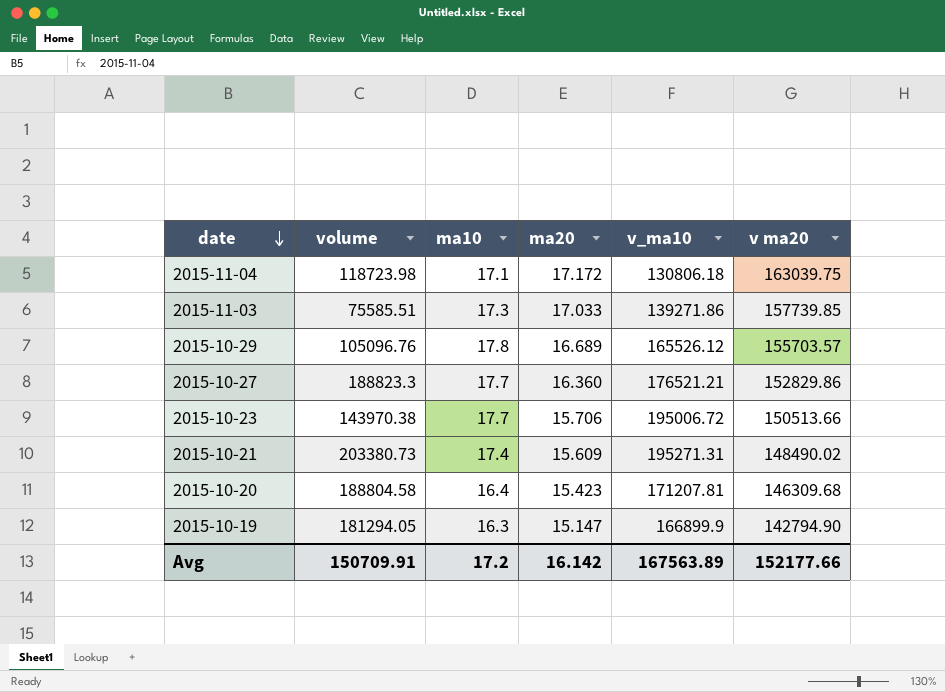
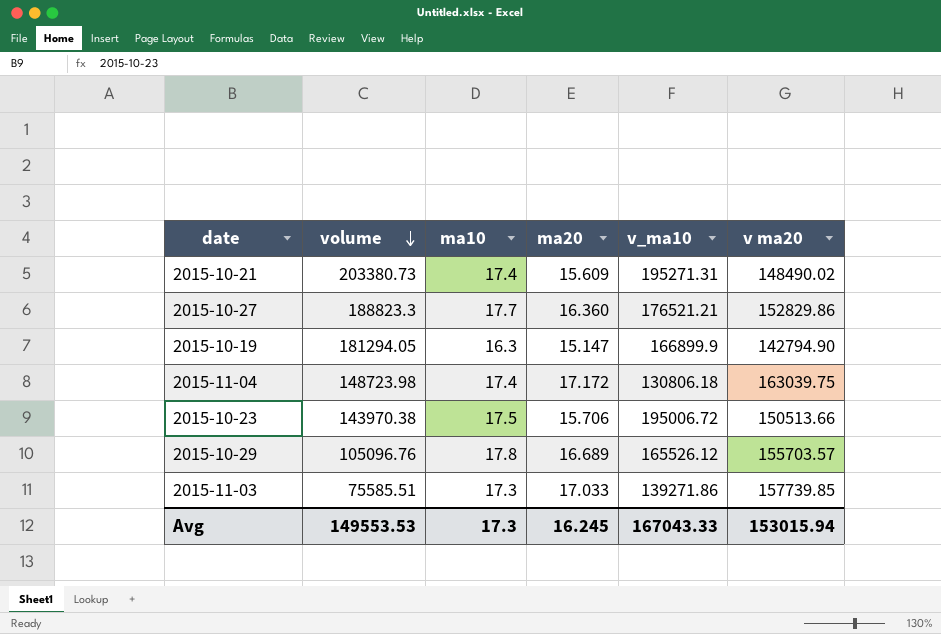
row order: date descending -> volume descending
row 2015-10-20: 188804.58 | 16.4 | 15.423 | 171207.81 | 146309.68 -> none
2015-11-04 | volume: 118723.98 -> 148723.98
2015-11-04 | ma10: 17.1 -> 17.4
2015-10-23 | ma10: 17.7 -> 17.5
Avg | volume: 150709.91 -> 149553.53
Avg | ma10: 17.2 -> 17.3
Avg | ma20: 16.142 -> 16.245
Avg | v_ma10: 167563.89 -> 167043.33
Avg | v ma20: 152177.66 -> 153015.94

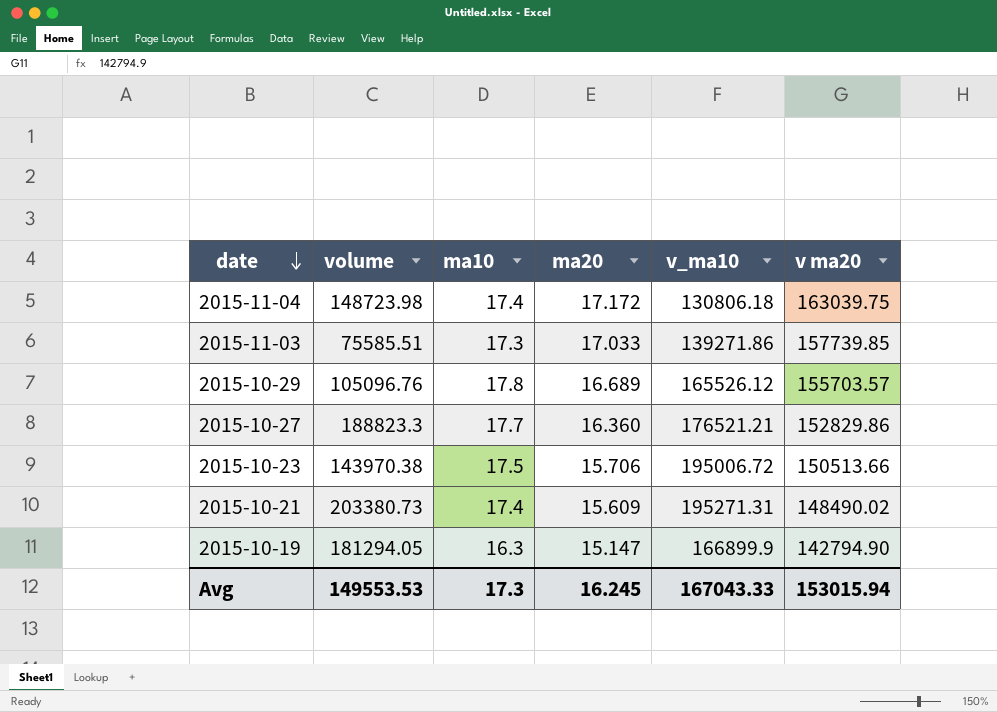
row order: volume descending -> date descending

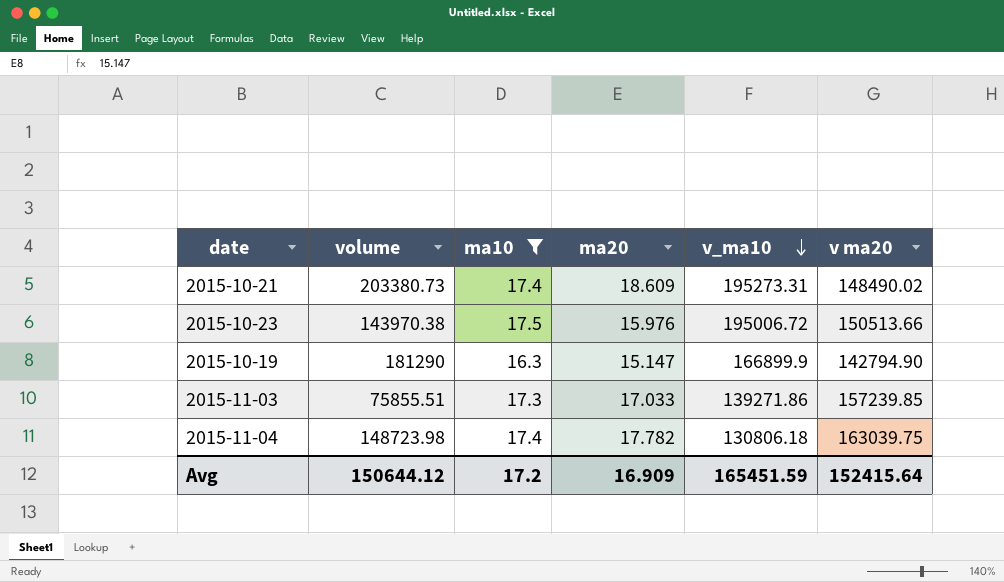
filter: none -> ma10 <= 17.5
row order: date descending -> v_ma10 descending
2015-10-21 | ma20: 15.609 -> 18.609
2015-10-21 | v_ma10: 195271.31 -> 195273.31
2015-10-23 | ma20: 15.706 -> 15.976
2015-10-19 | volume: 181294.05 -> 181290
2015-11-03 | volume: 75585.51 -> 75855.51
2015-11-03 | v ma20: 157739.85 -> 157239.85
2015-11-04 | ma20: 17.172 -> 17.782
Avg | volume: 149553.53 -> 150644.12
Avg | ma10: 17.3 -> 17.2
Avg | ma20: 16.245 -> 16.909
Avg | v_ma10: 167043.33 -> 165451.59
Avg | v ma20: 153015.94 -> 152415.64

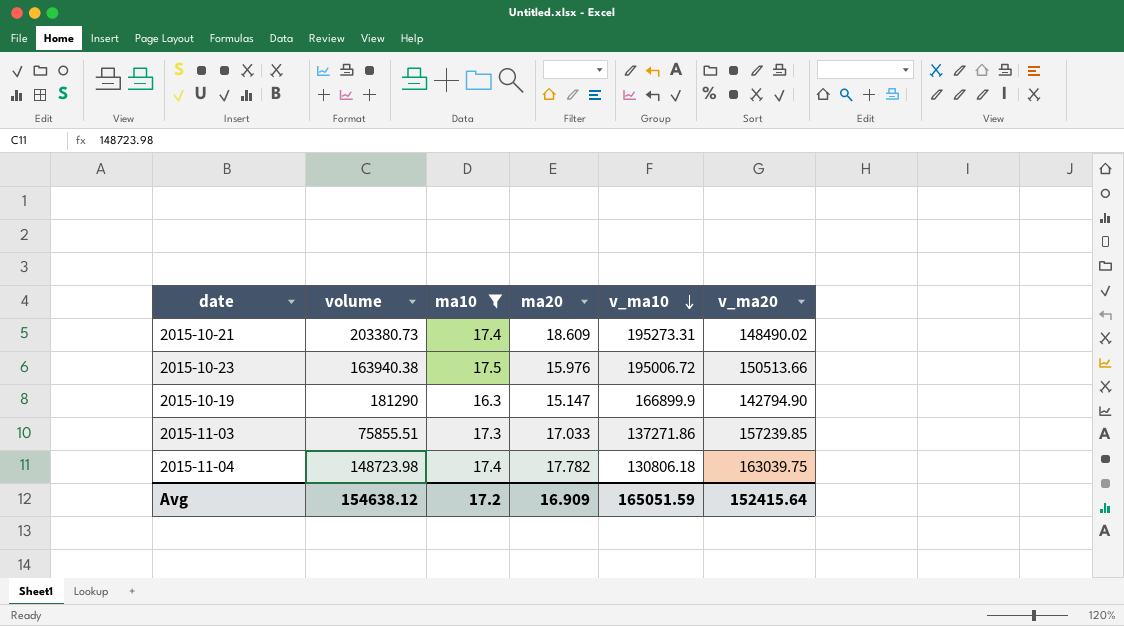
column name: v ma20 -> v_ma20
2015-10-23 | volume: 143970.38 -> 163940.38
2015-11-03 | v_ma10: 139271.86 -> 137271.86
Avg | volume: 150644.12 -> 154638.12
Avg | v_ma10: 165451.59 -> 165051.59

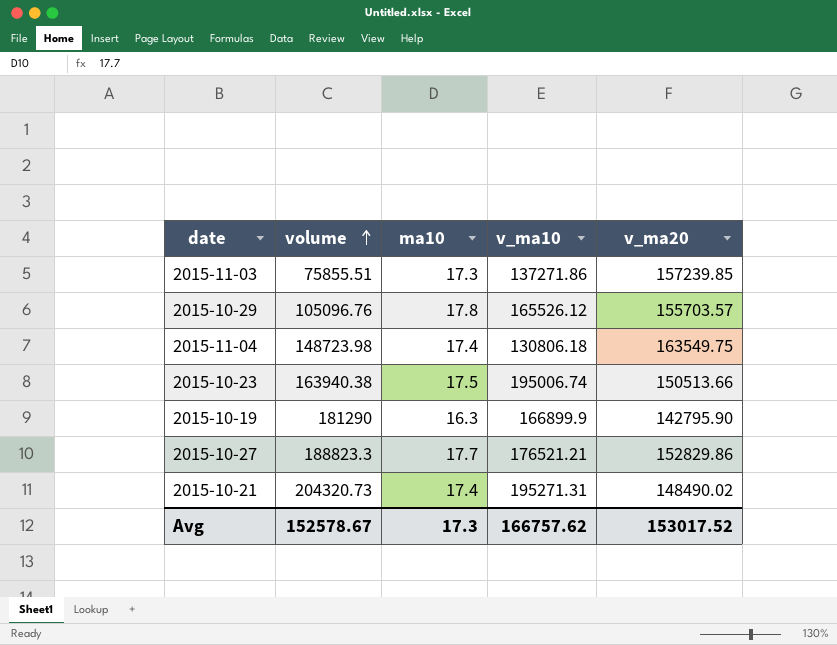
filter: ma10 <= 17.5 -> none
row order: v_ma10 descending -> volume ascending
column ma20 | position: 4 -> none
2015-11-04 | v_ma20: 163039.75 -> 163549.75
2015-10-23 | v_ma10: 195006.72 -> 195006.74
2015-10-19 | v_ma20: 142794.90 -> 142795.90
2015-10-21 | volume: 203380.73 -> 204320.73
2015-10-21 | v_ma10: 195273.31 -> 195271.31
Avg | volume: 154638.12 -> 152578.67
Avg | ma10: 17.2 -> 17.3
Avg | v_ma10: 165051.59 -> 166757.62
Avg | v_ma20: 152415.64 -> 153017.52

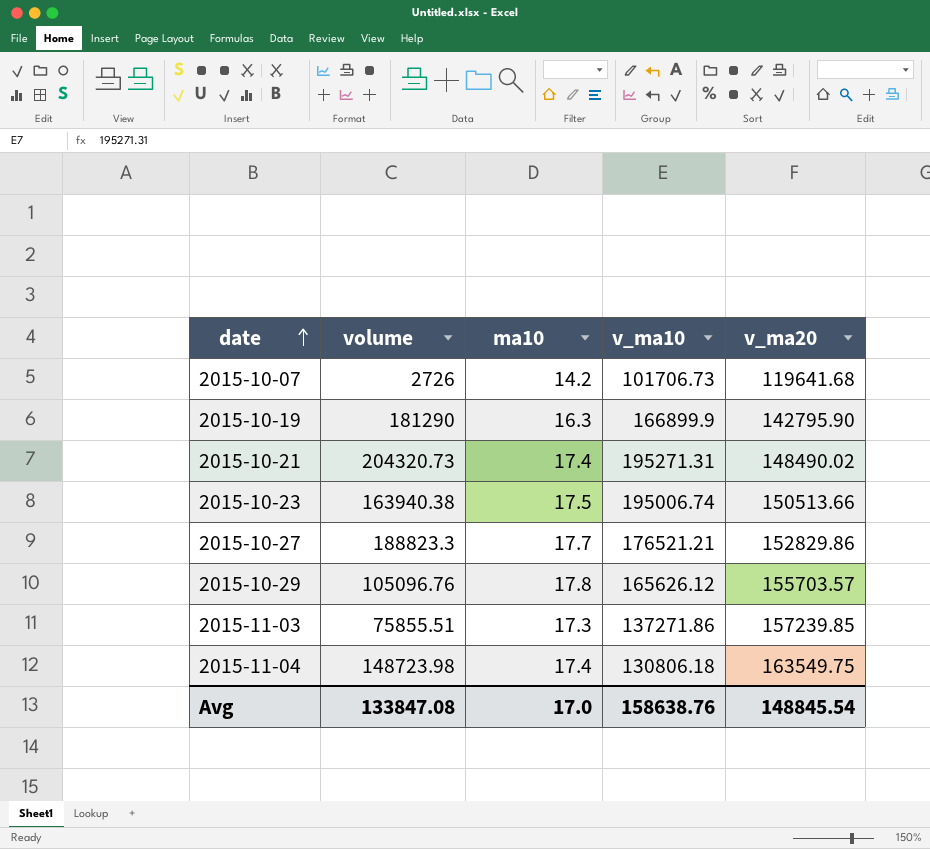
row order: volume ascending -> date ascending
row 2015-10-07: none -> 2726 | 14.2 | 101706.73 | 119641.68
2015-10-29 | v_ma10: 165526.12 -> 165626.12
Avg | volume: 152578.67 -> 133847.08
Avg | ma10: 17.3 -> 17.0
Avg | v_ma10: 166757.62 -> 158638.76
Avg | v_ma20: 153017.52 -> 148845.54

